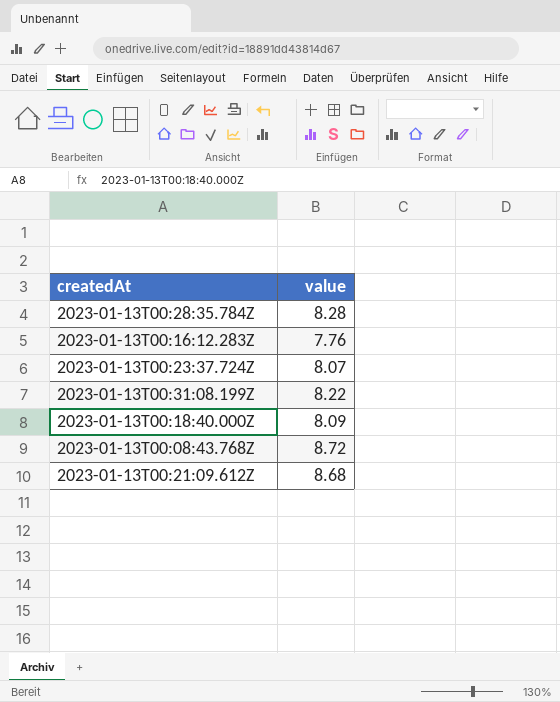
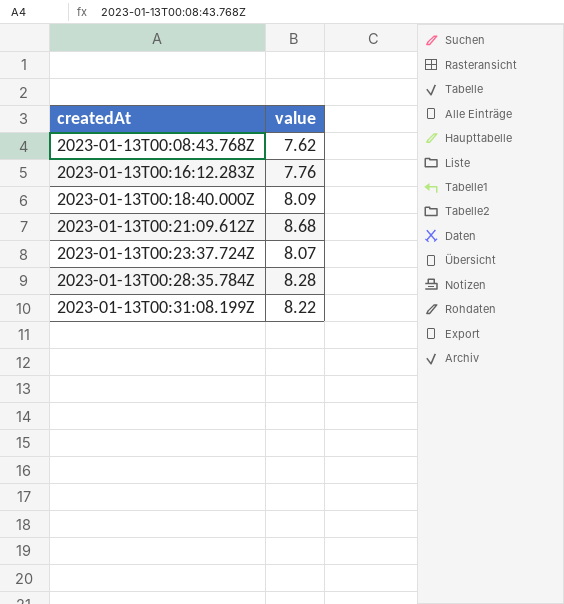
row order: none -> createdAt ascending
2023-01-13T00:08:43.768Z | value: 8.72 -> 7.62

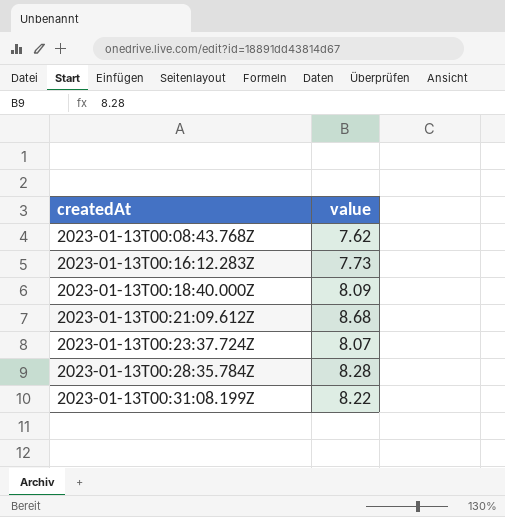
2023-01-13T00:16:12.283Z | value: 7.76 -> 7.73

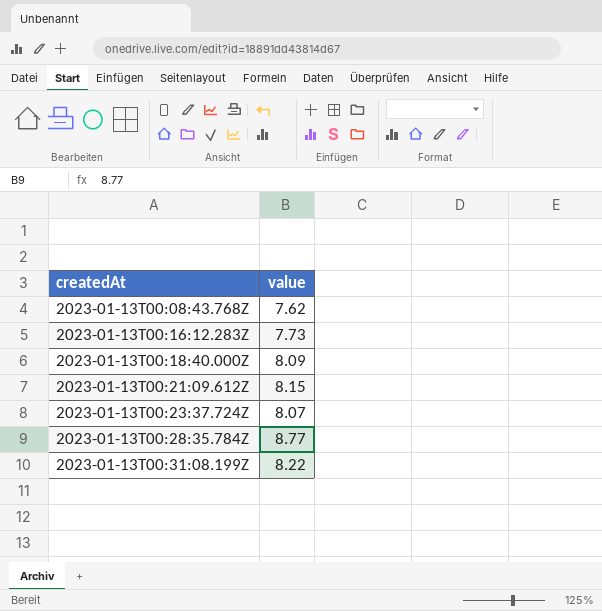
2023-01-13T00:21:09.612Z | value: 8.68 -> 8.15
2023-01-13T00:28:35.784Z | value: 8.28 -> 8.77

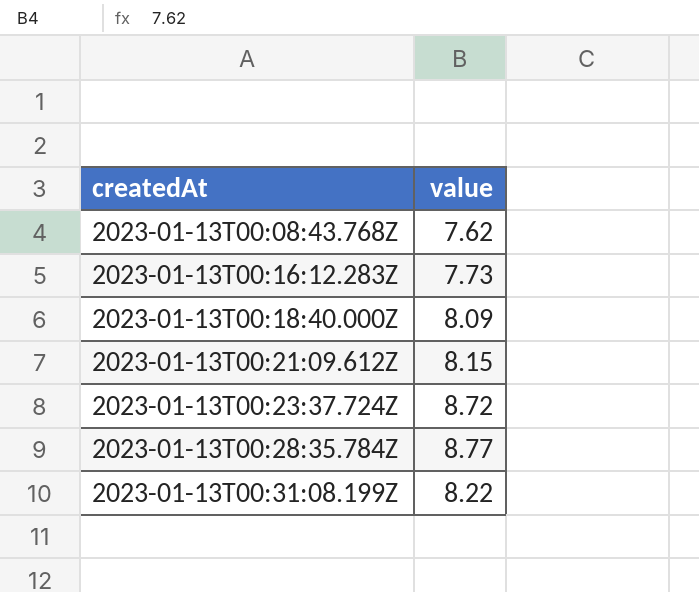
2023-01-13T00:23:37.724Z | value: 8.07 -> 8.72

